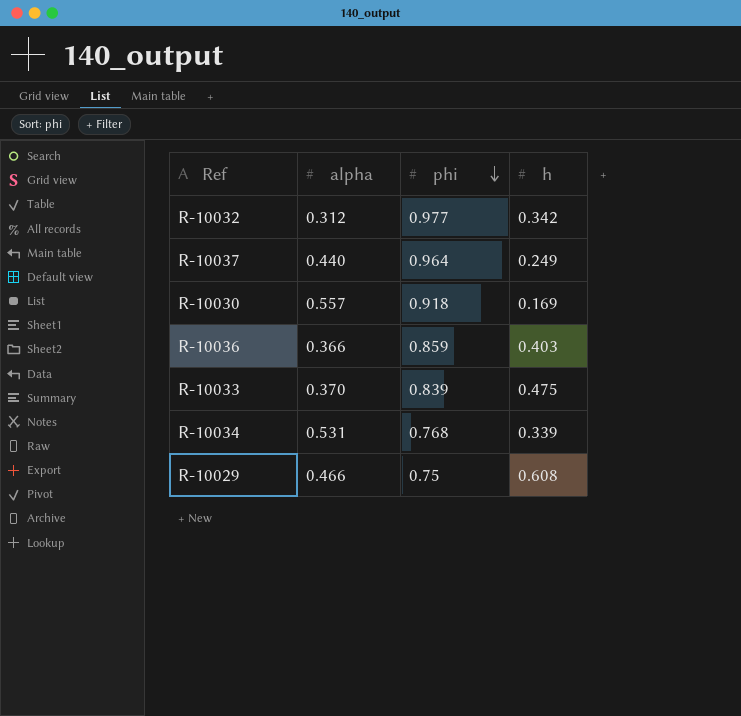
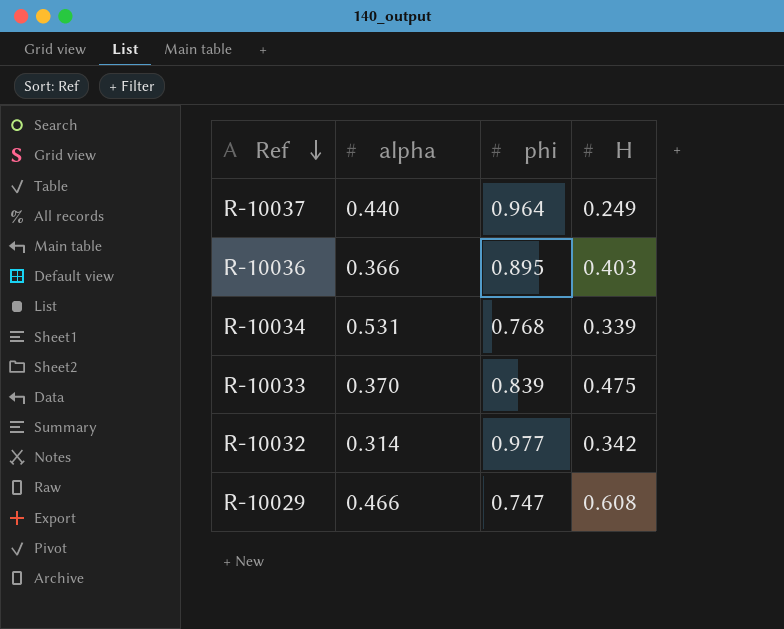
row order: phi descending -> Ref descending
column name: h -> H
row R-10030: 0.557 | 0.918 | 0.169 -> none
R-10036 | phi: 0.859 -> 0.895
R-10032 | alpha: 0.312 -> 0.314
R-10029 | phi: 0.75 -> 0.747

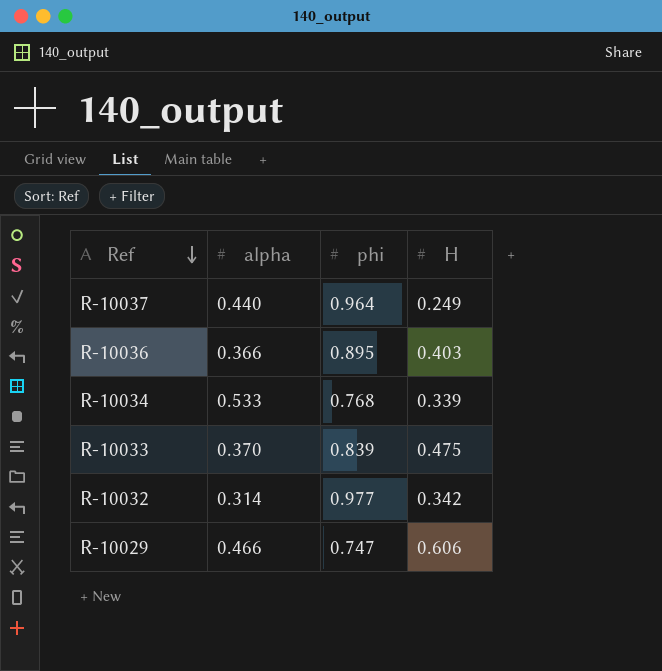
R-10034 | alpha: 0.531 -> 0.533
R-10029 | H: 0.608 -> 0.606

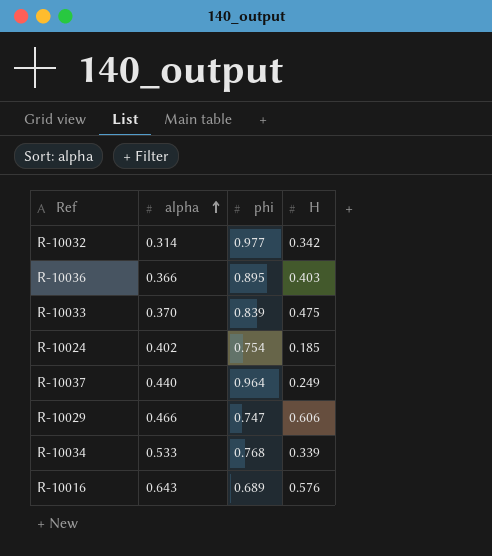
row order: Ref descending -> alpha ascending
row R-10024: none -> 0.402 | 0.754 | 0.185
row R-10016: none -> 0.643 | 0.689 | 0.576

